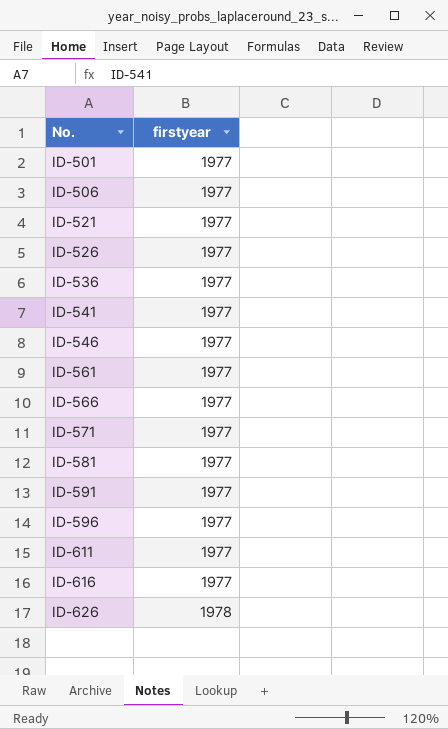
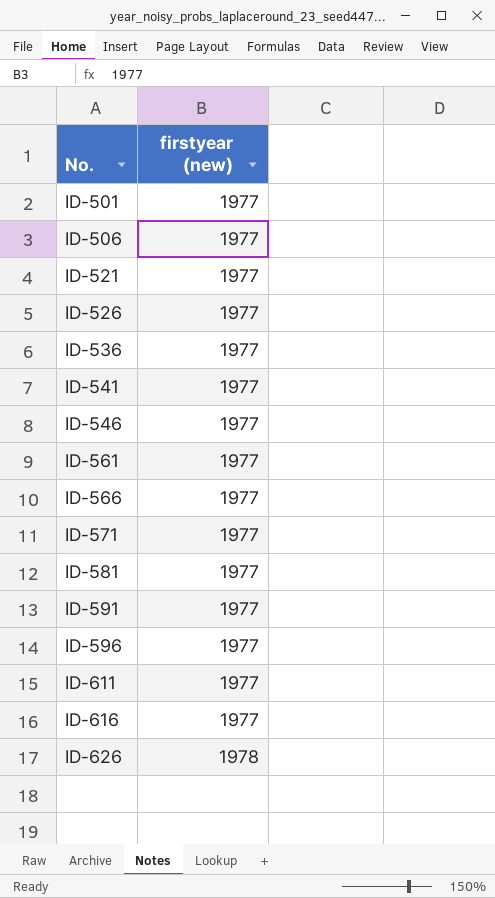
column name: firstyear -> firstyear (new)

